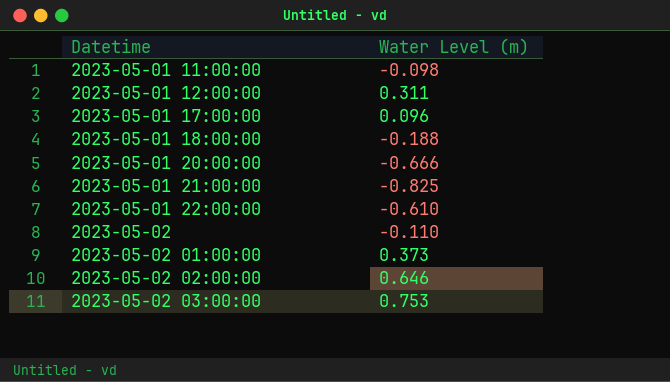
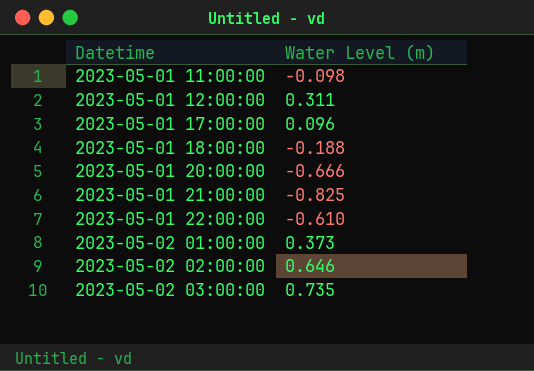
row 2023-05-02: -0.110 -> none
2023-05-02 03:00:00 | Water Level (m): 0.753 -> 0.735

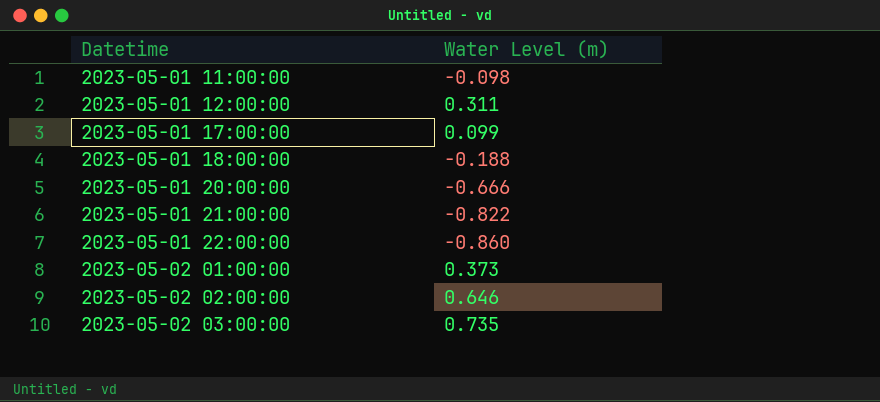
2023-05-01 17:00:00 | Water Level (m): 0.096 -> 0.099
2023-05-01 21:00:00 | Water Level (m): -0.825 -> -0.822
2023-05-01 22:00:00 | Water Level (m): -0.610 -> -0.860

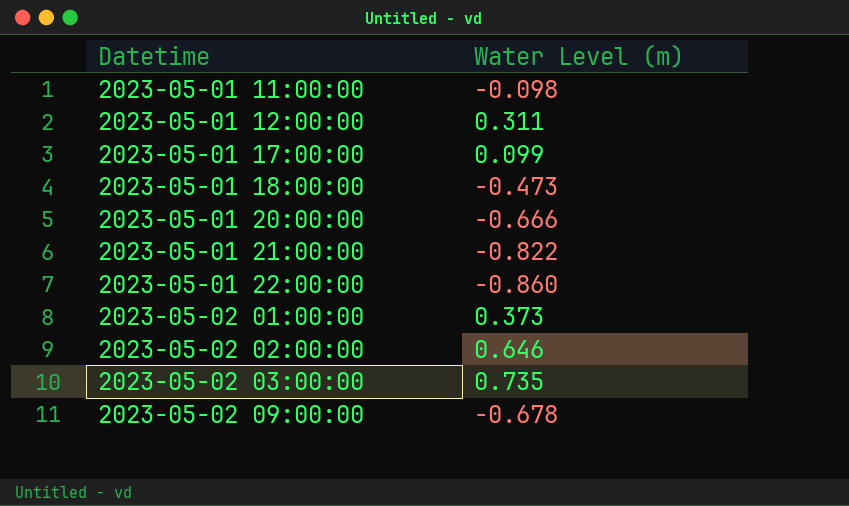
2023-05-01 18:00:00 | Water Level (m): -0.188 -> -0.473
row 2023-05-02 09:00:00: none -> -0.678

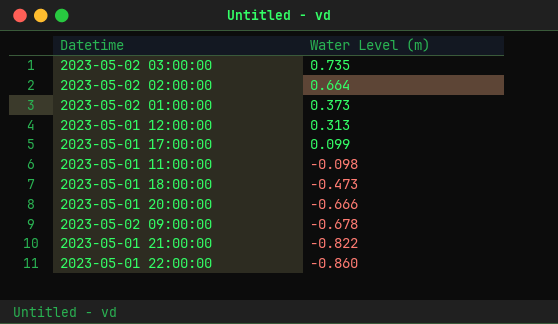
row order: Datetime ascending -> Water Level (m) descending
2023-05-02 02:00:00 | Water Level (m): 0.646 -> 0.664
2023-05-01 12:00:00 | Water Level (m): 0.311 -> 0.313

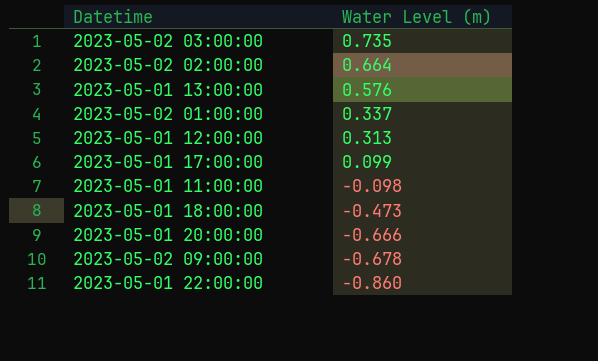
row 2023-05-01 21:00:00: -0.822 -> none
row 2023-05-01 13:00:00: none -> 0.576
2023-05-02 01:00:00 | Water Level (m): 0.373 -> 0.337

